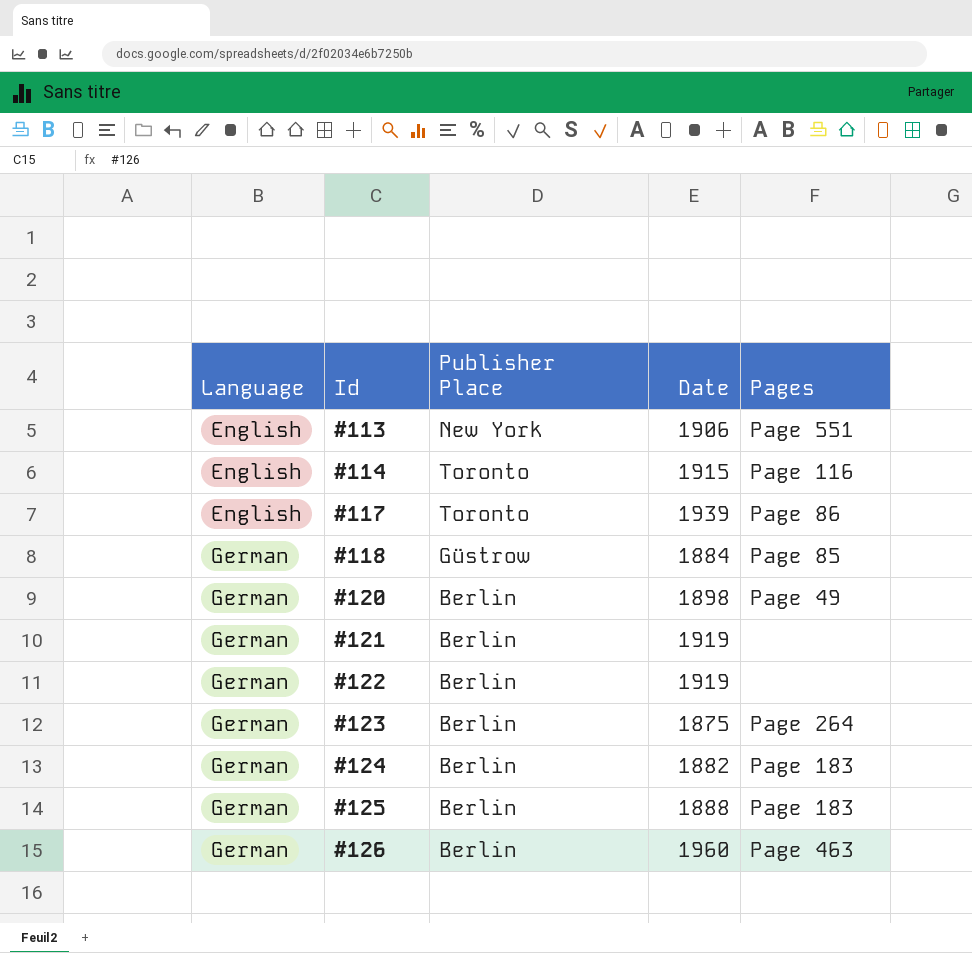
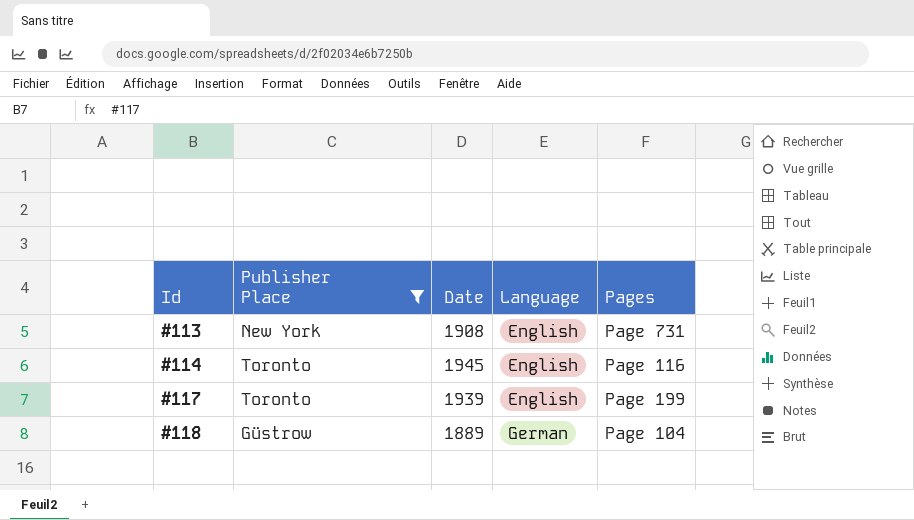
filter: none -> Publisher Place != Berlin
column Language | position: 1 -> 4
#113 | Date: 1906 -> 1908
#113 | Pages: Page 551 -> Page 731
#114 | Date: 1915 -> 1945
#117 | Pages: Page 86 -> Page 199
#118 | Date: 1884 -> 1889
#118 | Pages: Page 85 -> Page 104

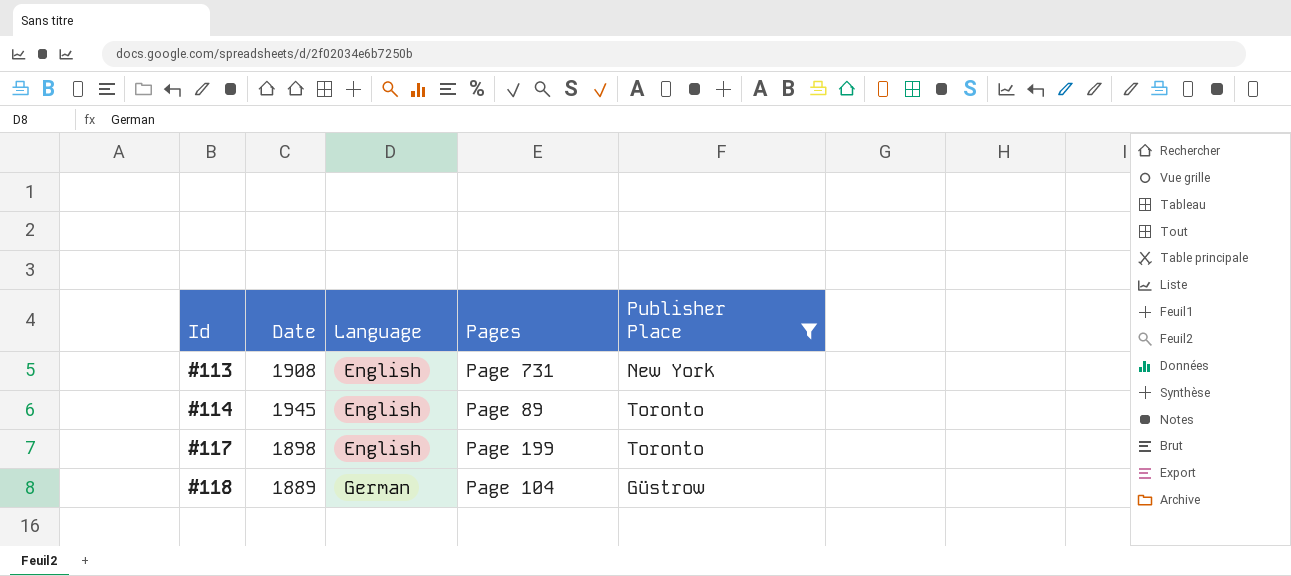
column Publisher Place | position: 2 -> 5
#114 | Pages: Page 116 -> Page 89
#117 | Date: 1939 -> 1898

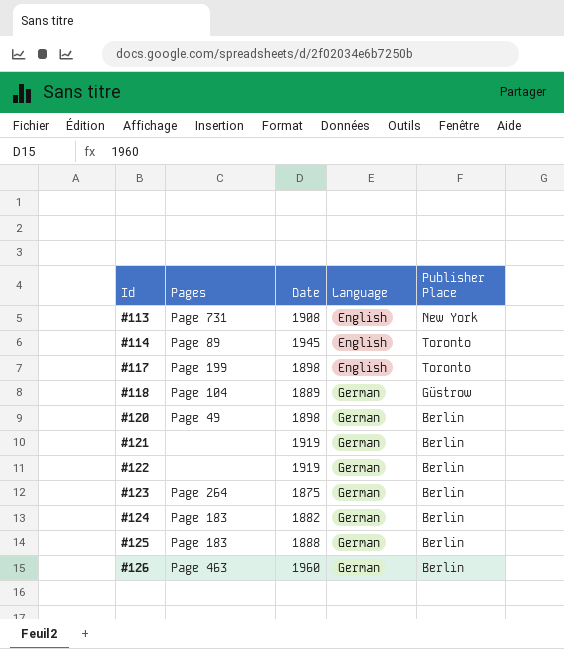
filter: Publisher Place != Berlin -> none
column Pages | position: 4 -> 2

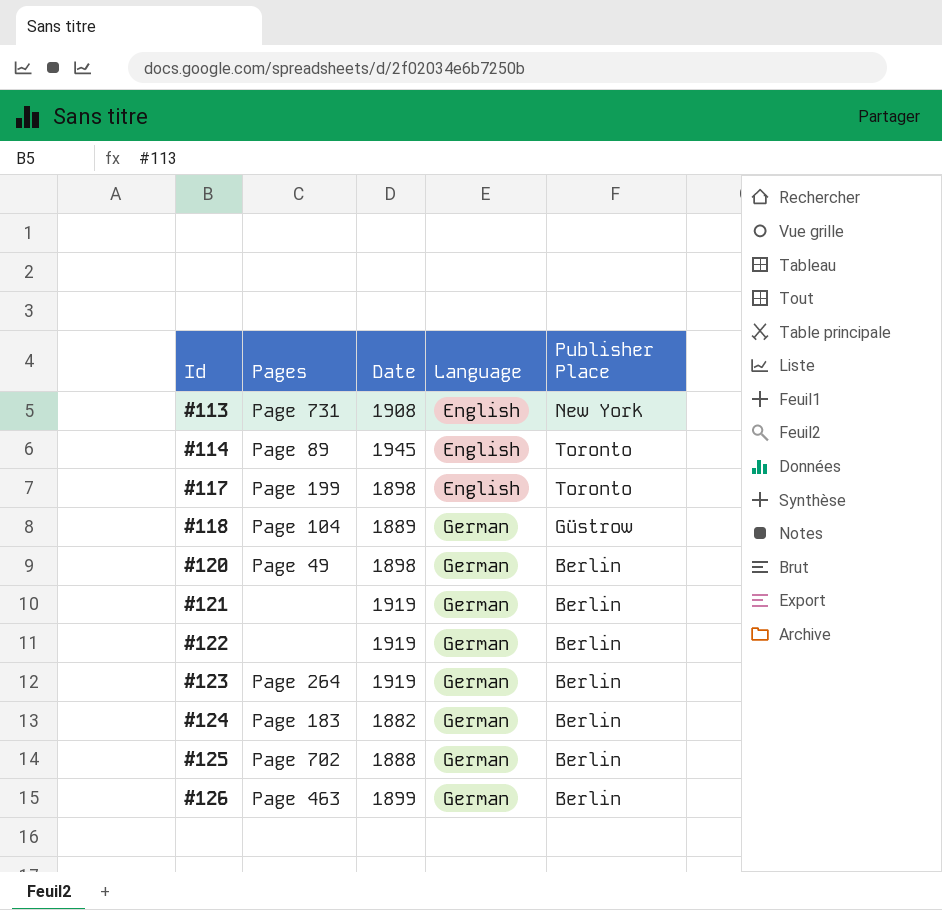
#123 | Date: 1875 -> 1919
#125 | Pages: Page 183 -> Page 702
#126 | Date: 1960 -> 1899

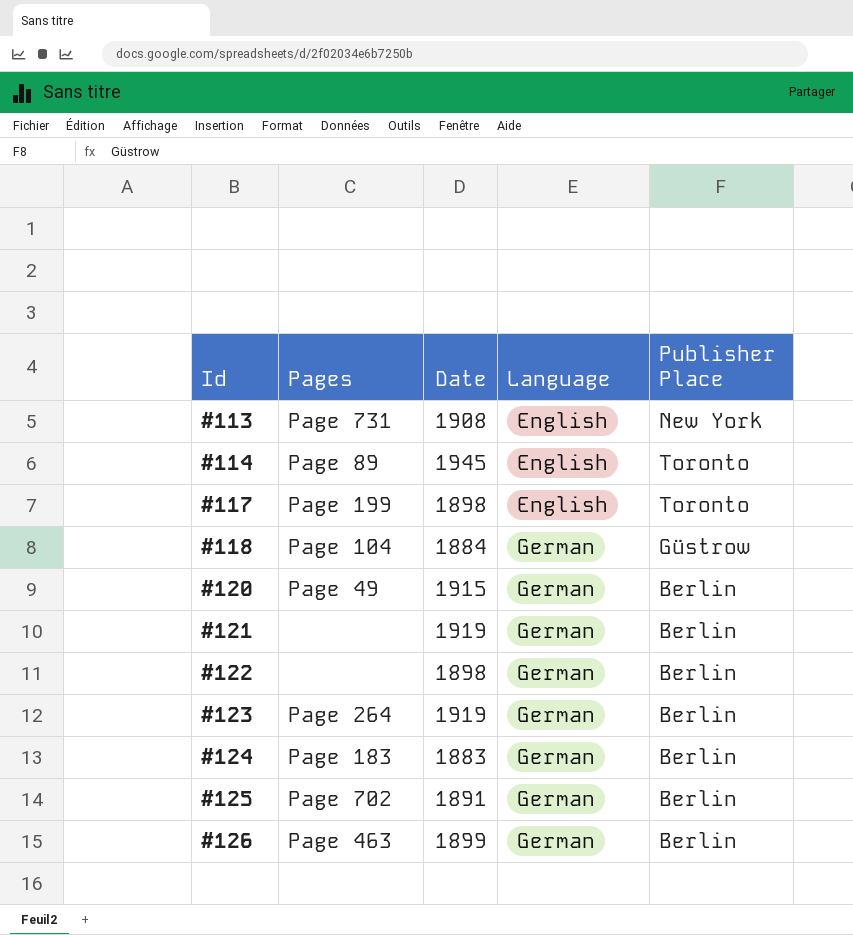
#118 | Date: 1889 -> 1884
#120 | Date: 1898 -> 1915
#122 | Date: 1919 -> 1898
#124 | Date: 1882 -> 1883
#125 | Date: 1888 -> 1891

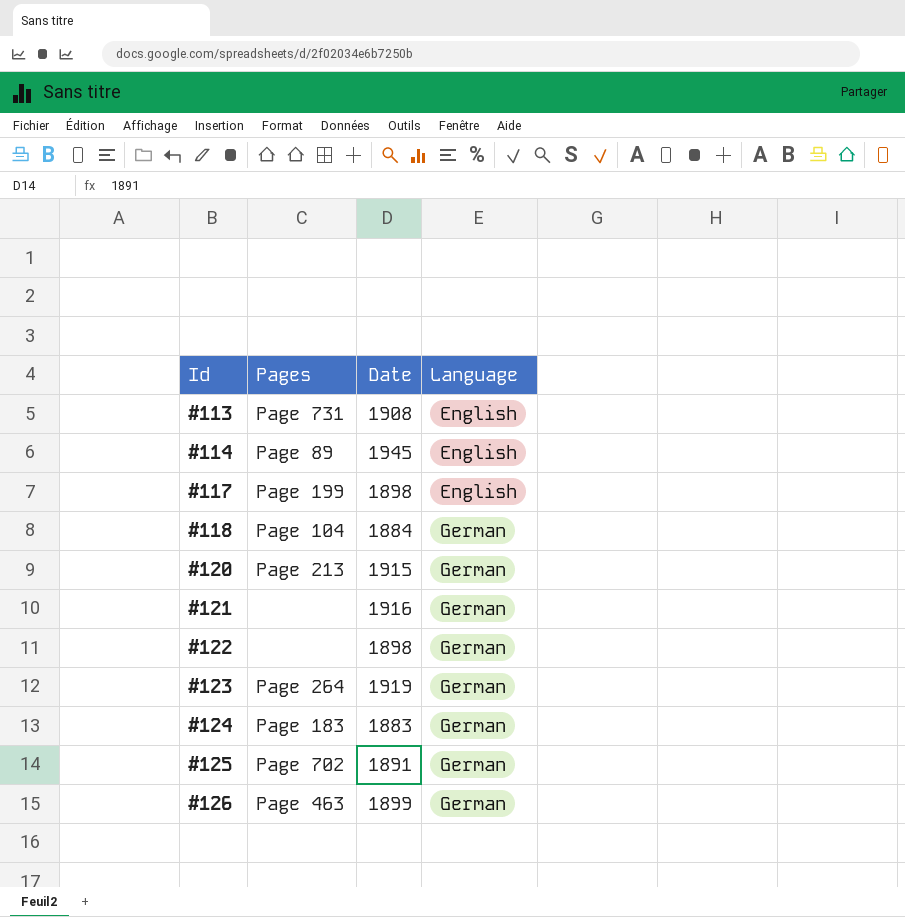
column Publisher Place | position: 5 -> none
#120 | Pages: Page 49 -> Page 213
#121 | Date: 1919 -> 1916

